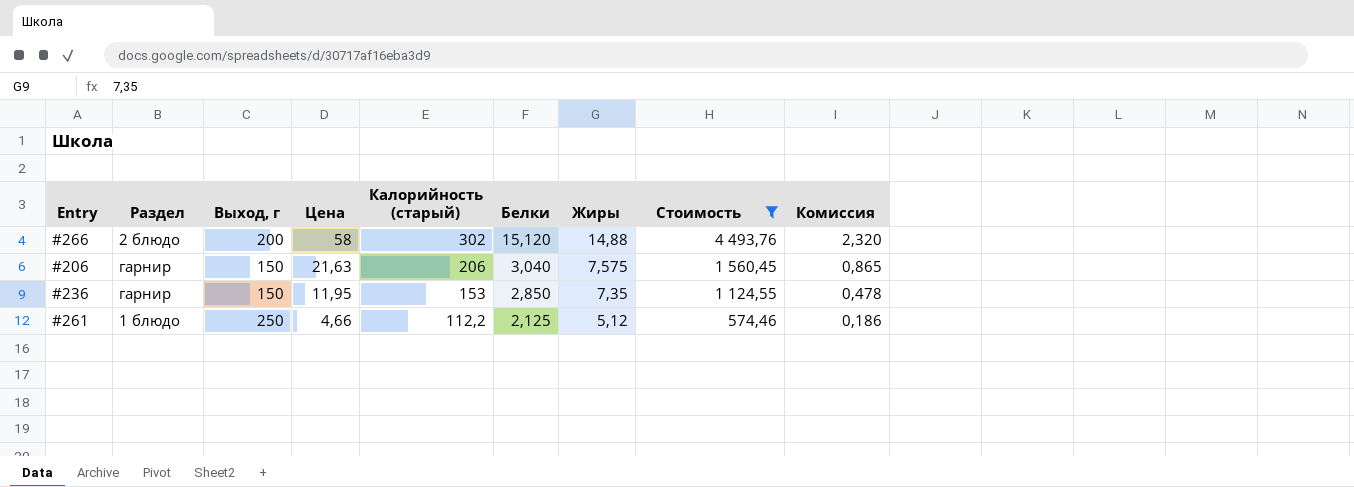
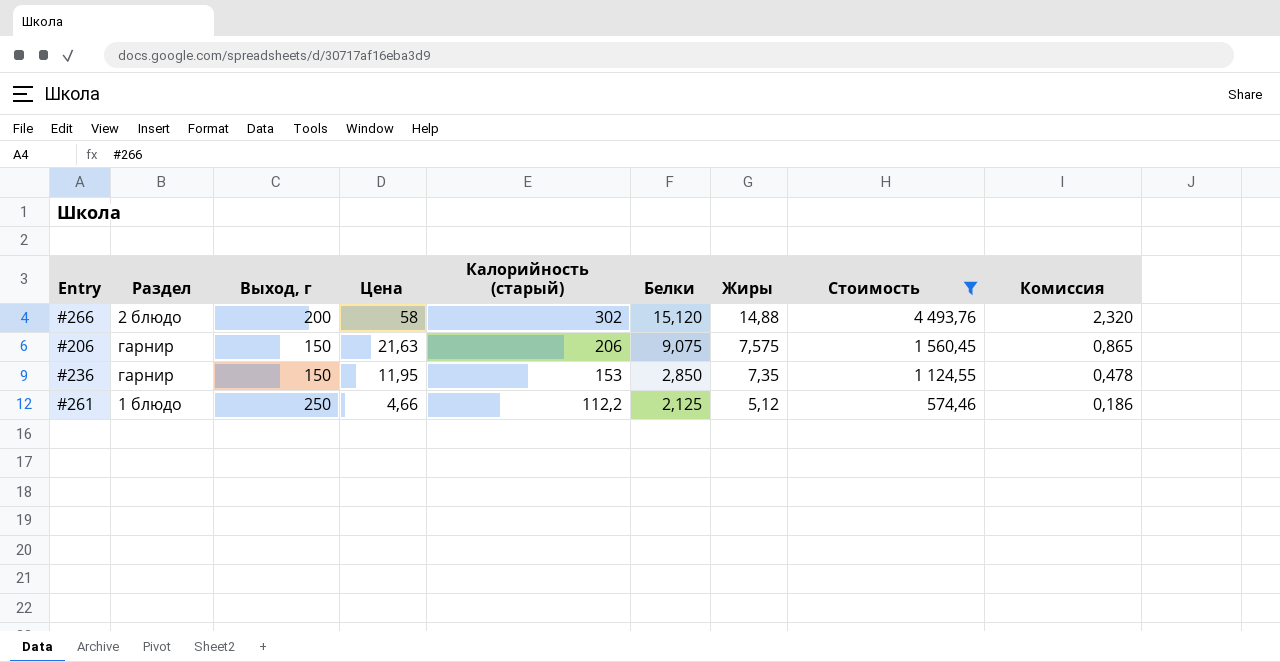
#206 | Белки: 3,040 -> 9,075

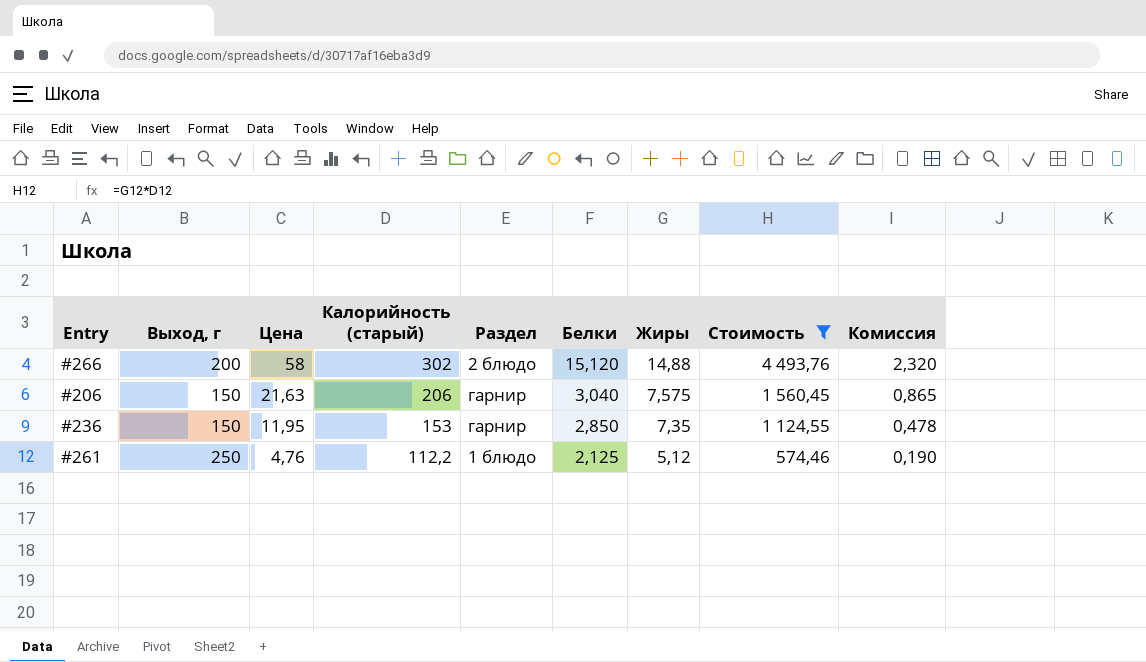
column Раздел | position: 2 -> 5
#206 | Белки: 9,075 -> 3,040
#261 | Цена: 4,66 -> 4,76
#261 | Комиссия: 0,186 -> 0,190

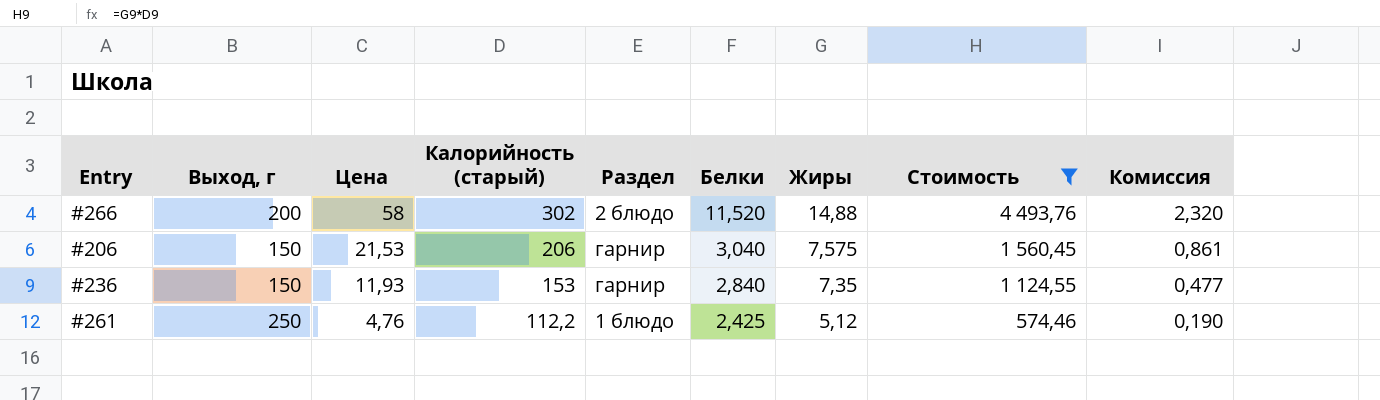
#266 | Белки: 15,120 -> 11,520
#206 | Цена: 21,63 -> 21,53
#206 | Комиссия: 0,865 -> 0,861
#236 | Цена: 11,95 -> 11,93
#236 | Белки: 2,850 -> 2,840
#236 | Комиссия: 0,478 -> 0,477
#261 | Белки: 2,125 -> 2,425

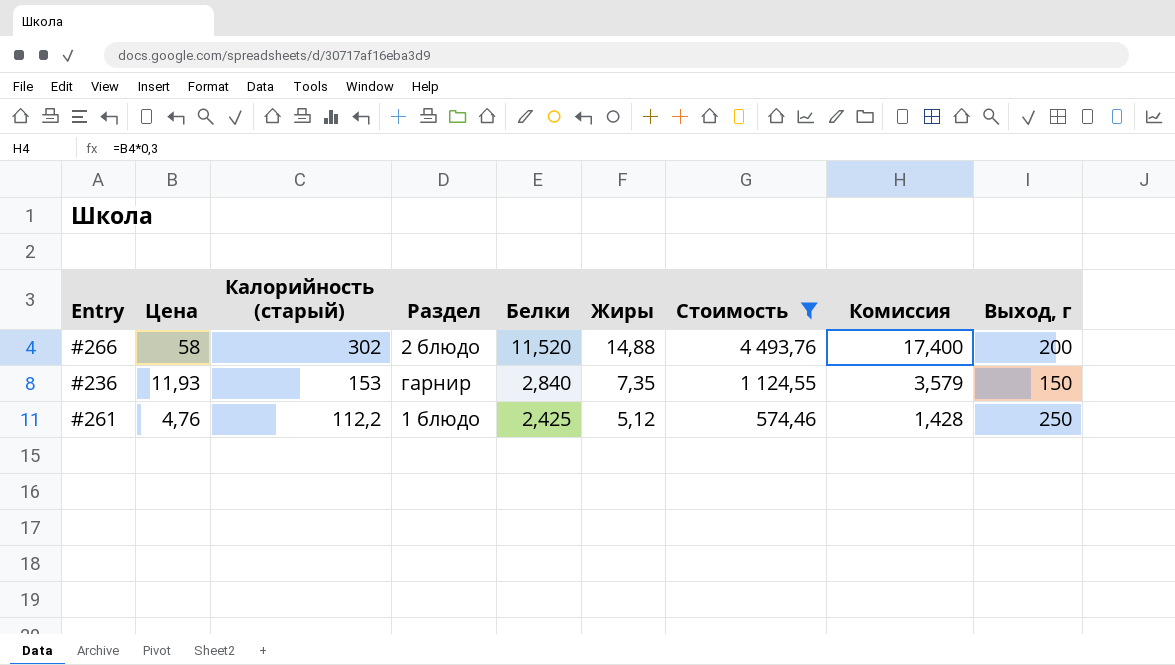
column Комиссия | formula: [Цена] * 0,04 -> [Цена] * 0,3
column Выход, г | position: 2 -> 9
row #206: 150 | 21,53 | 206 | гарнир | 3,040 | 7,575 | 1 560,45 | 0,861 -> none

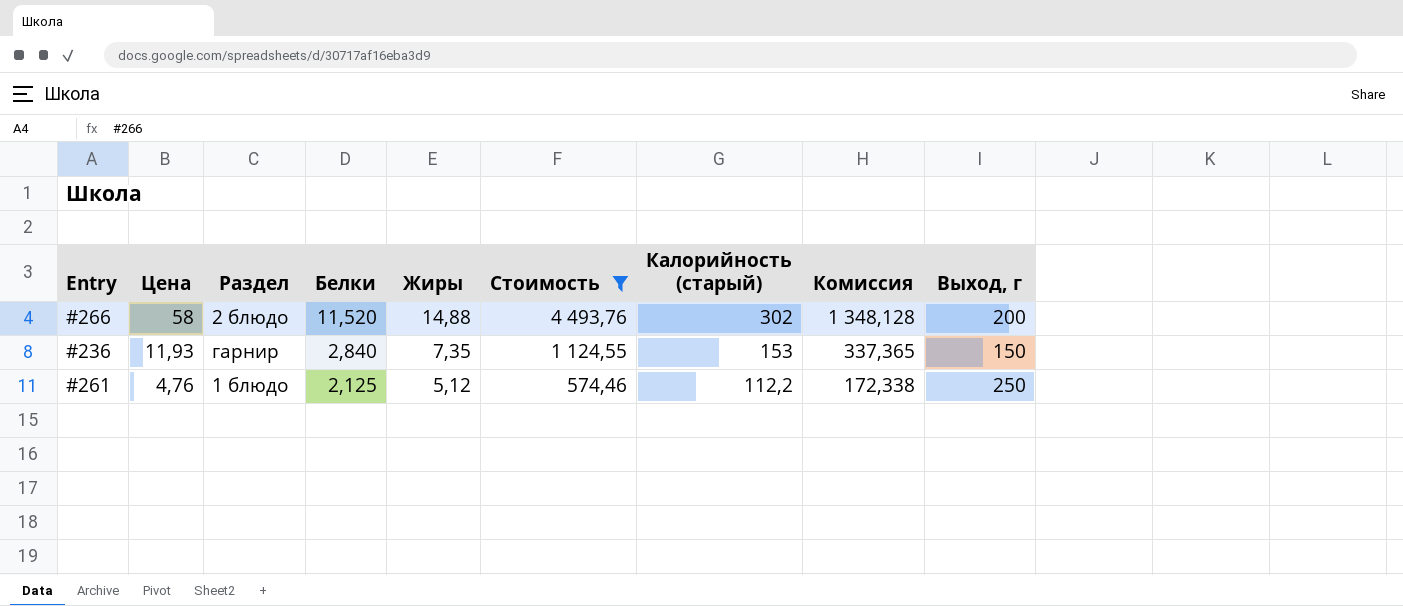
column Калорийность (старый) | position: 3 -> 7
column Комиссия | formula: [Цена] * 0,3 -> [Стоимость] * 0,3
#261 | Белки: 2,425 -> 2,125

